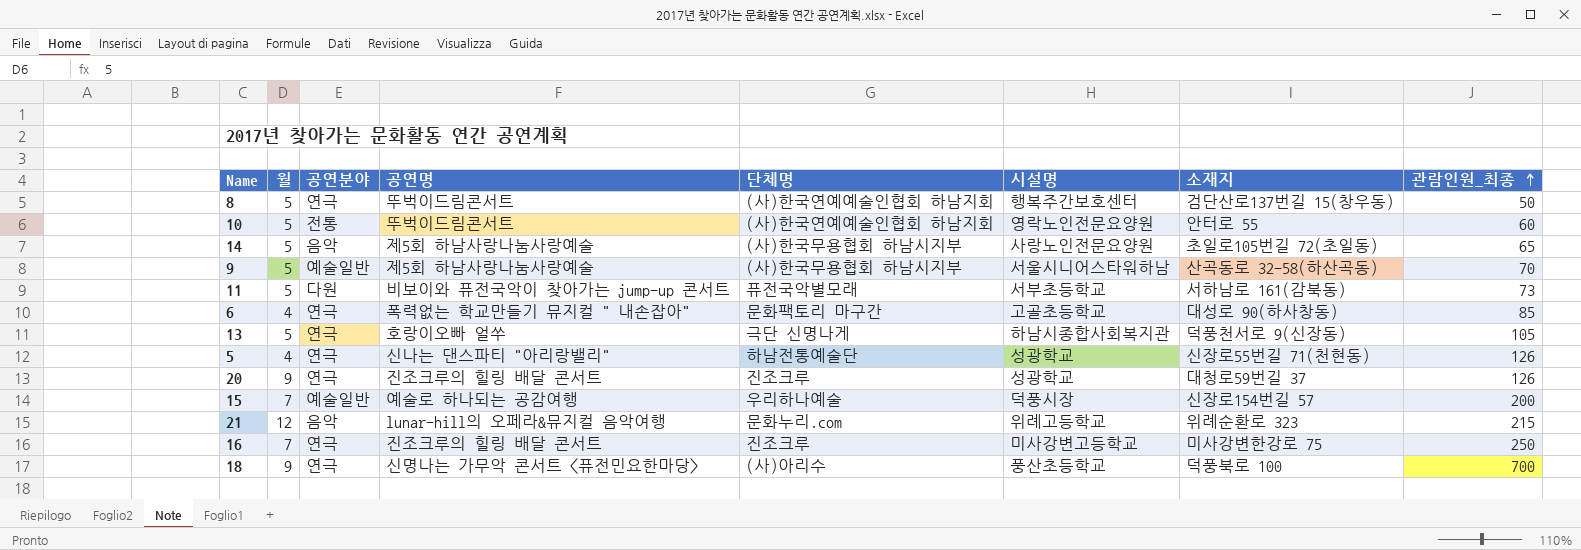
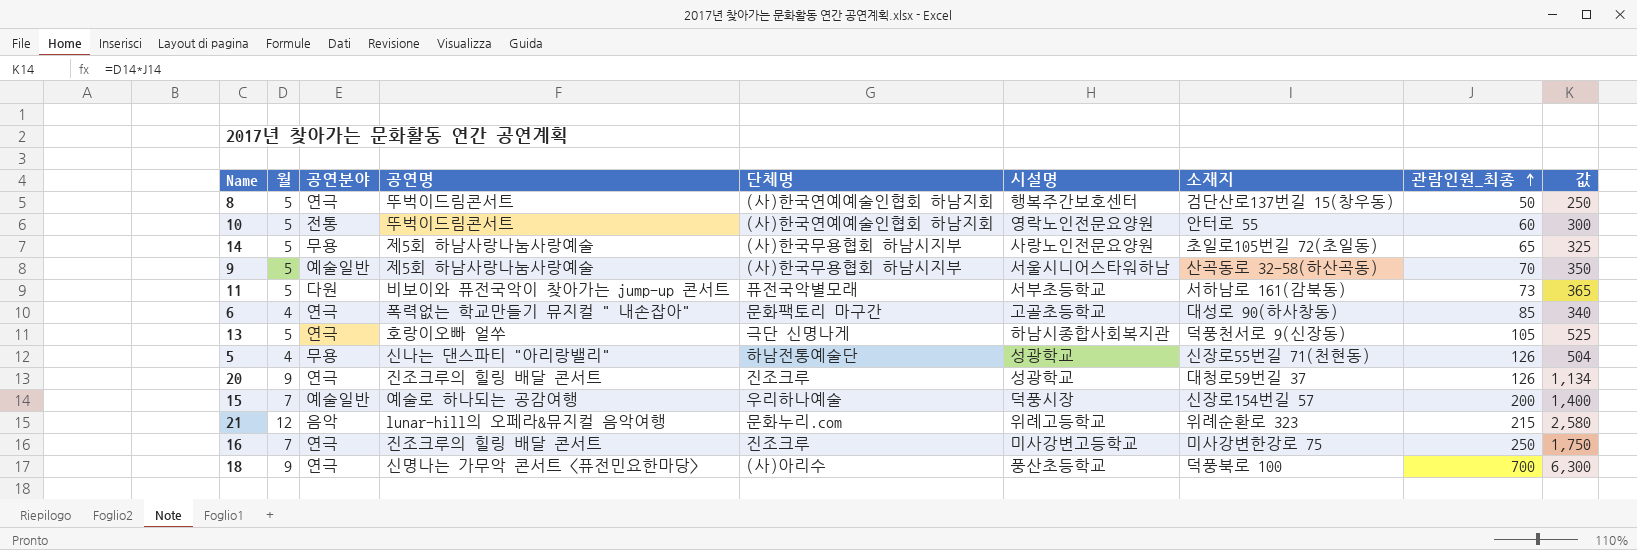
column 값 | formula: none -> [월] * [관람인원_최종]
14 | 공연분야: 음악 -> 무용
5 | 공연분야: 연극 -> 무용

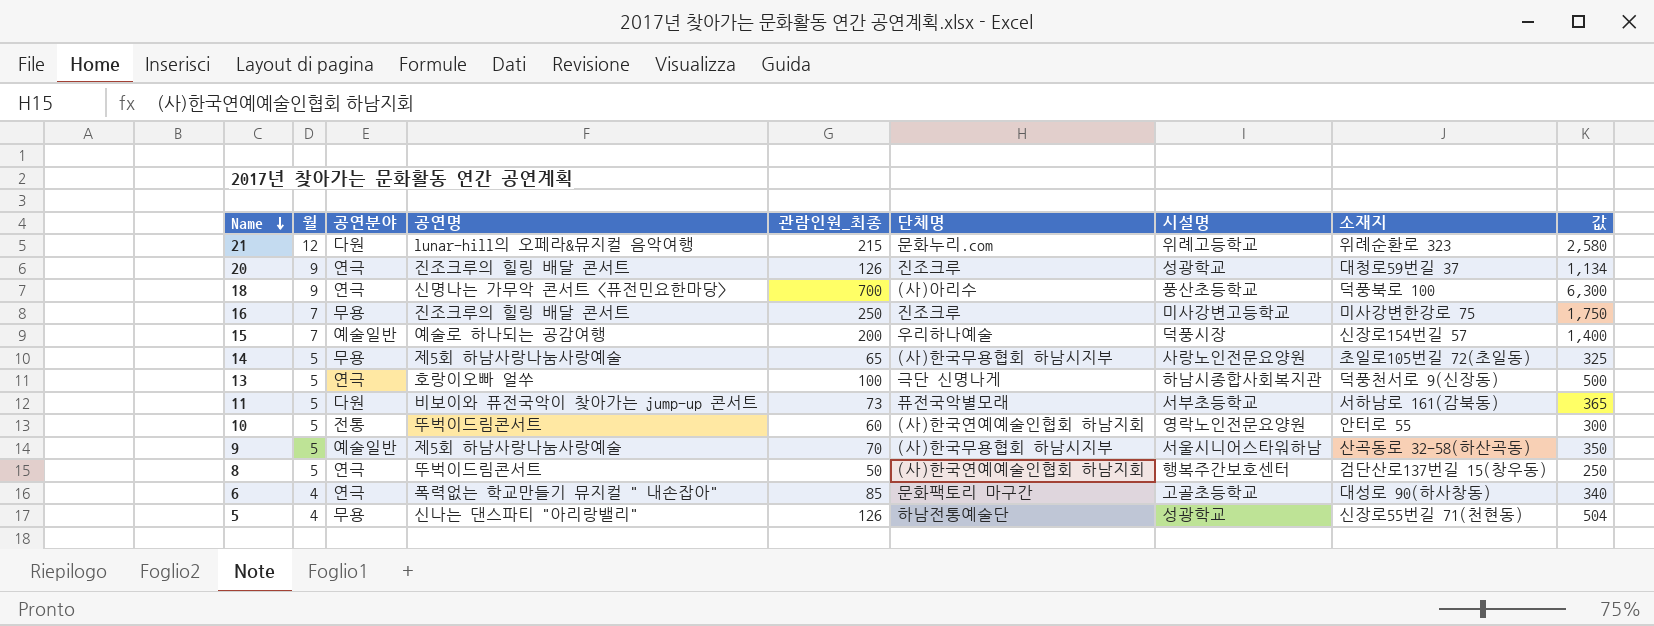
row order: 관람인원_최종 ascending -> Name descending
column 관람인원_최종 | position: 8 -> 5
21 | 공연분야: 음악 -> 다원
16 | 공연분야: 연극 -> 무용
13 | 관람인원_최종: 105 -> 100
13 | 값: 525 -> 500

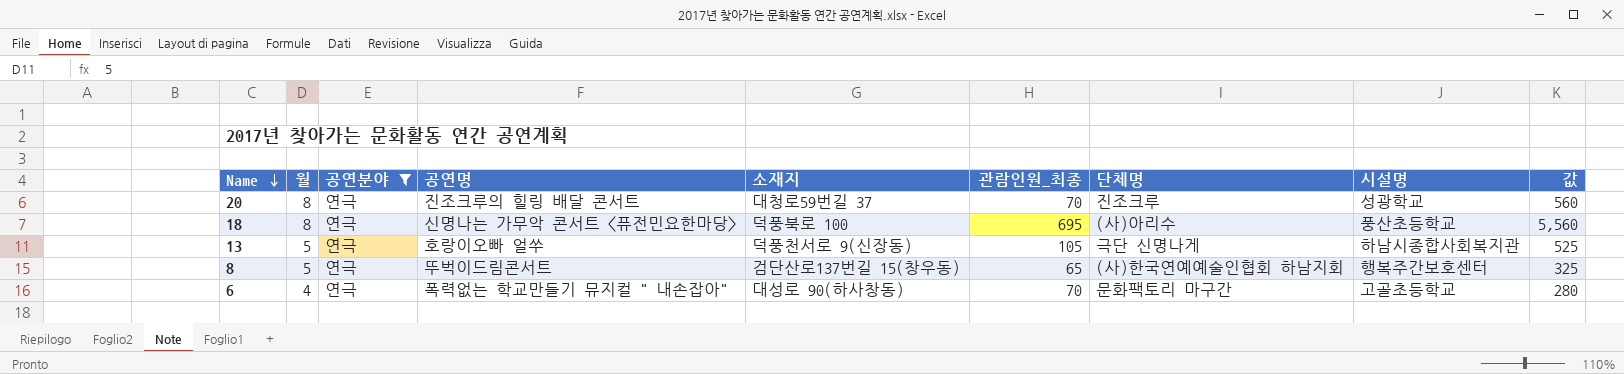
filter: none -> 공연분야 = 연극
column 소재지 | position: 8 -> 5
20 | 월: 9 -> 8
20 | 관람인원_최종: 126 -> 70
20 | 값: 1,134 -> 560
18 | 월: 9 -> 8
18 | 관람인원_최종: 700 -> 695
18 | 값: 6,300 -> 5,560
13 | 관람인원_최종: 100 -> 105
13 | 값: 500 -> 525
8 | 관람인원_최종: 50 -> 65
8 | 값: 250 -> 325
6 | 관람인원_최종: 85 -> 70
6 | 값: 340 -> 280

